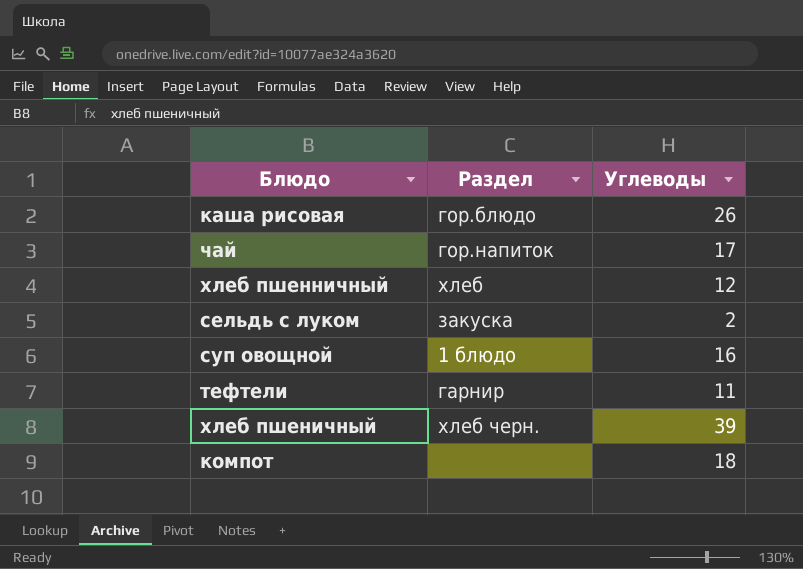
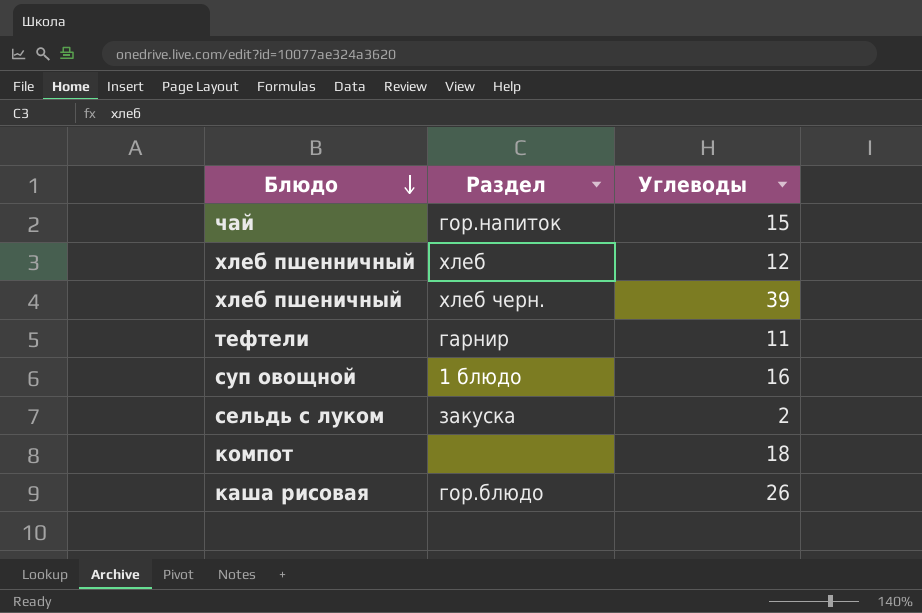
row order: none -> Блюдо descending
чай | Углеводы: 17 -> 15

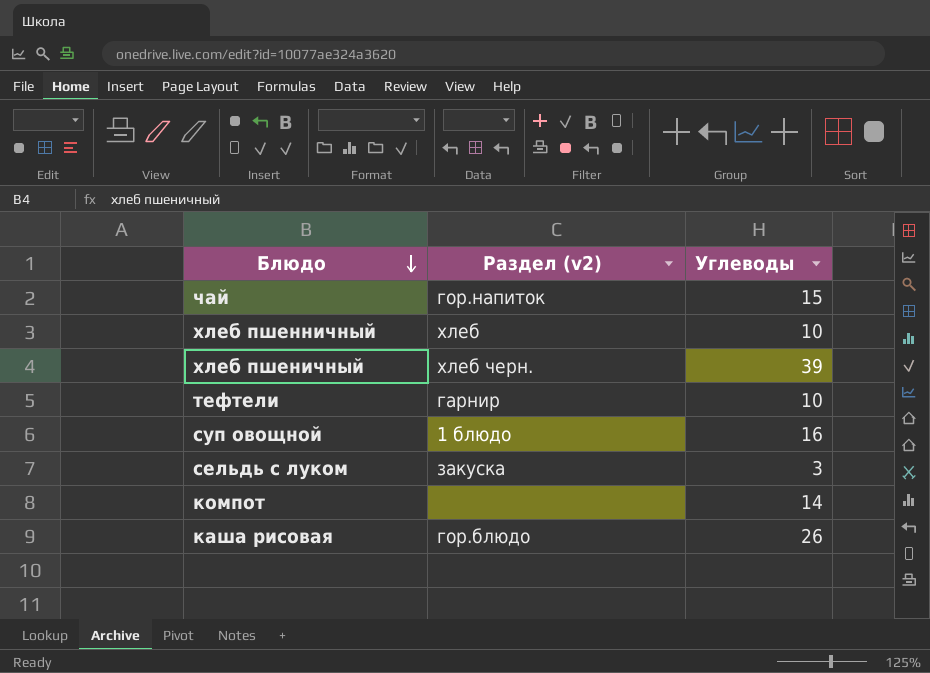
column name: Раздел -> Раздел (v2)
хлеб пшенничный | Углеводы: 12 -> 10
тефтели | Углеводы: 11 -> 10
сельдь с луком | Углеводы: 2 -> 3
компот | Углеводы: 18 -> 14

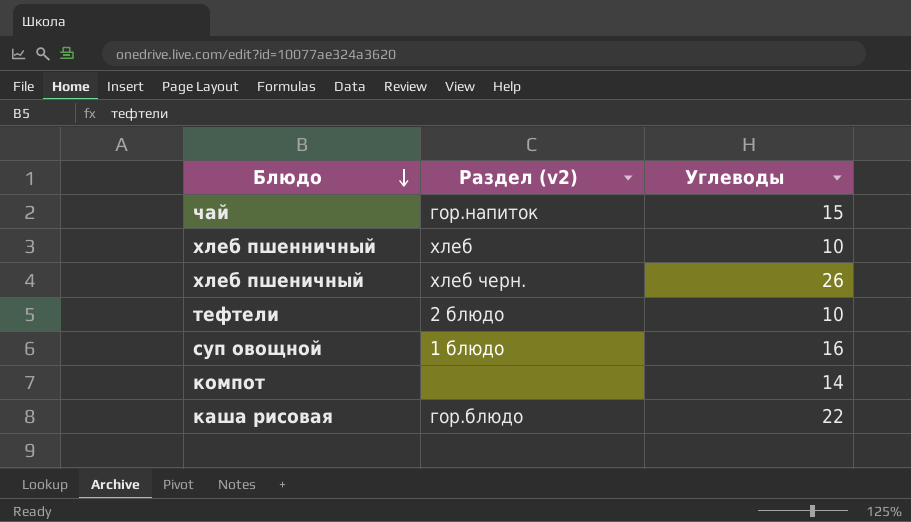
row сельдь с луком: закуска | 3 -> none
хлеб пшеничный | Углеводы: 39 -> 26
тефтели | Раздел (v2): гарнир -> 2 блюдо
каша рисовая | Углеводы: 26 -> 22

